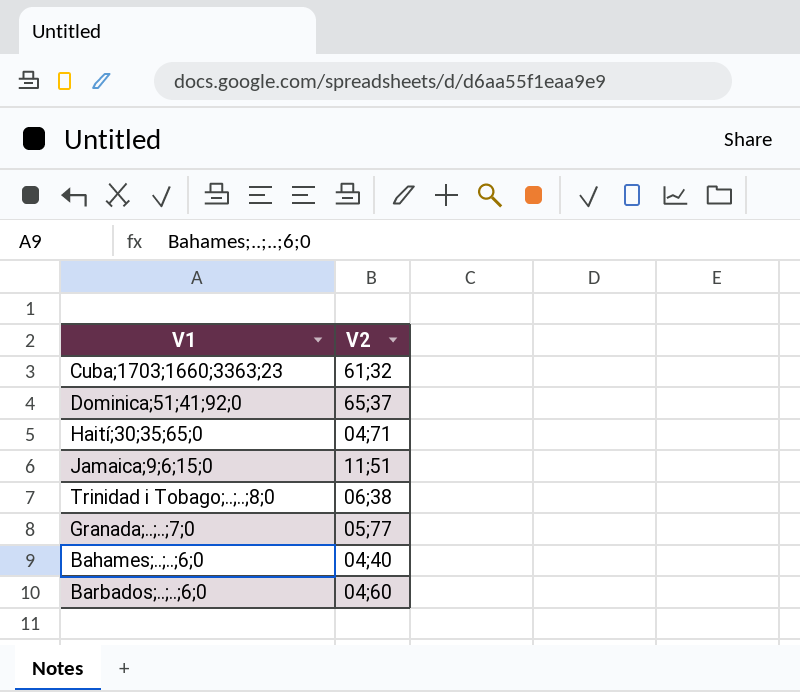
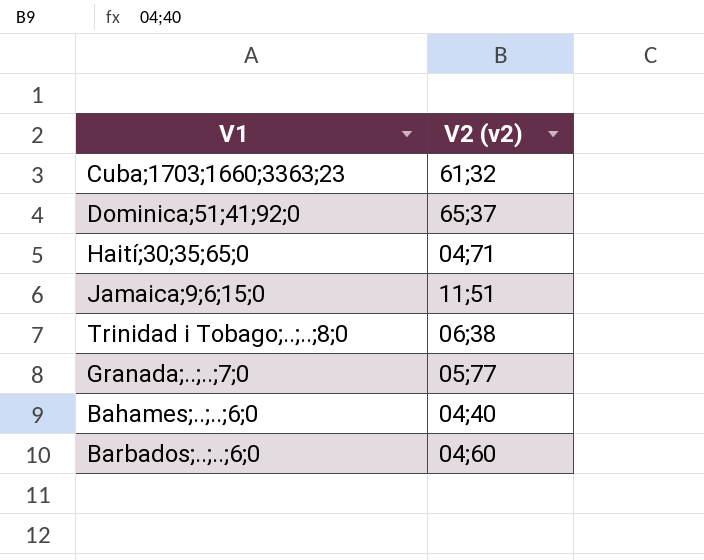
column name: V2 -> V2 (v2)

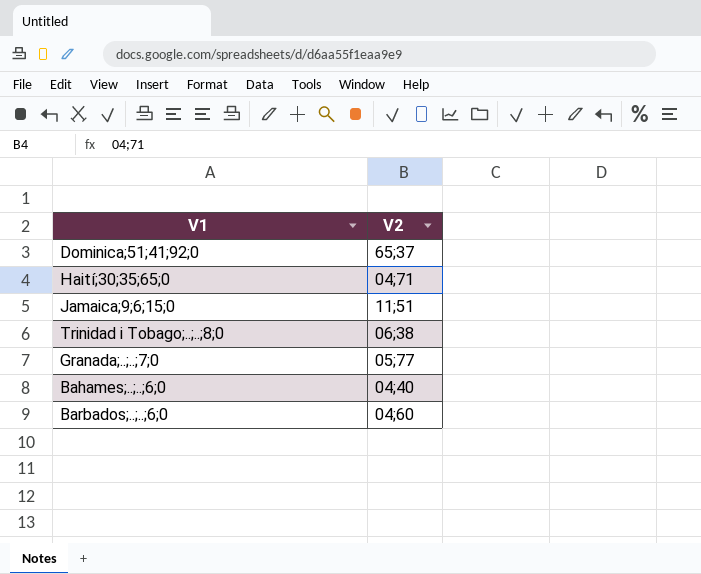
column name: V2 (v2) -> V2
row Cuba;1703;1660;3363;23: 61;32 -> none

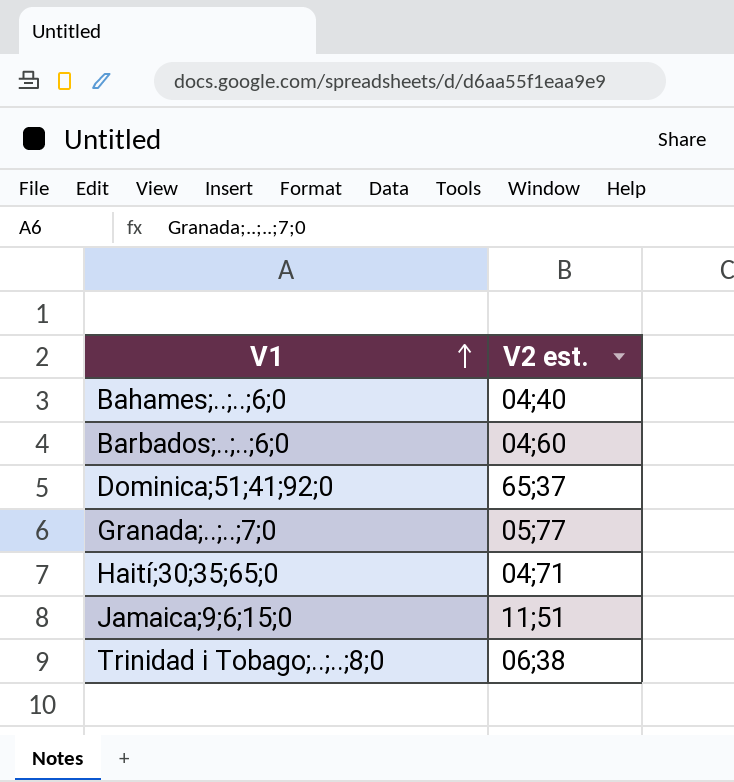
row order: none -> V1 ascending
column name: V2 -> V2 est.

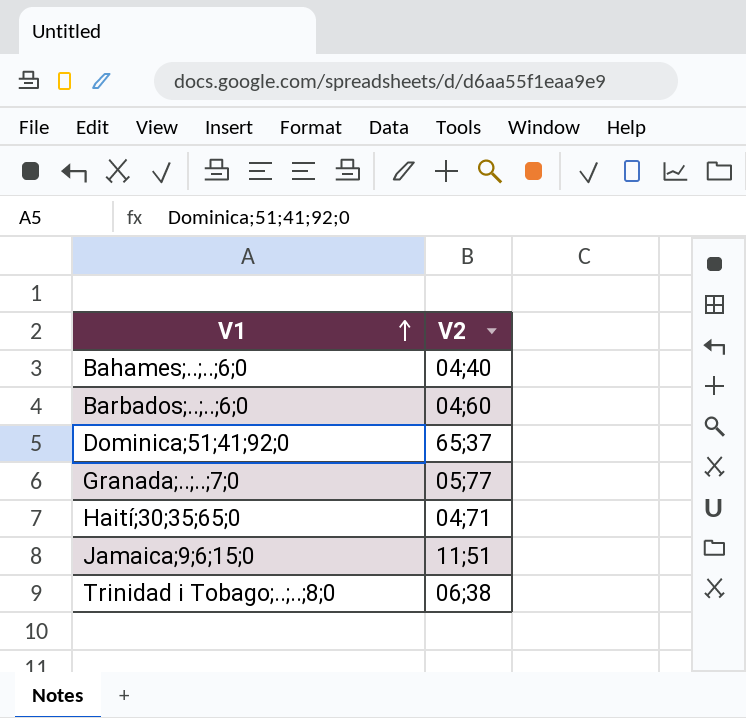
column name: V2 est. -> V2

